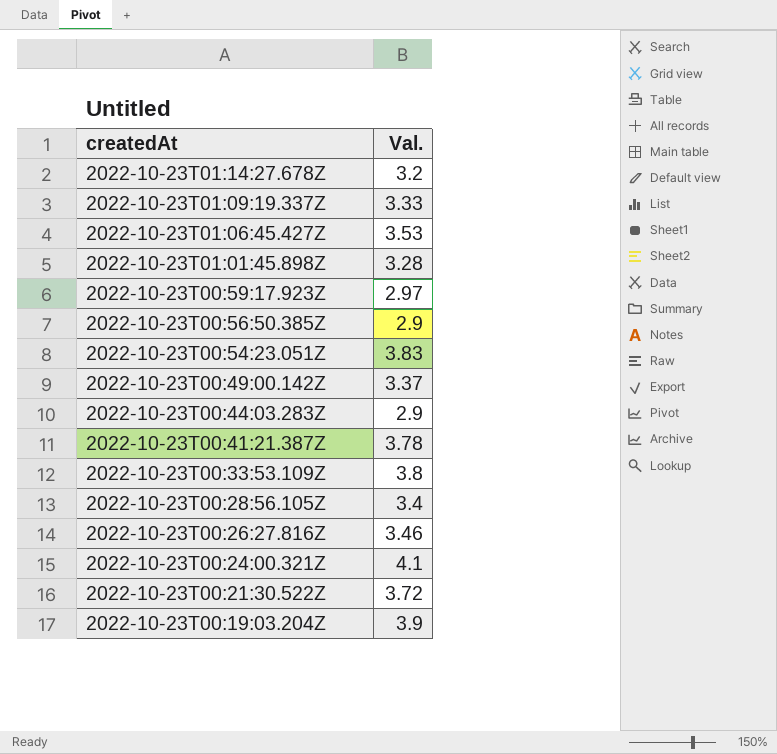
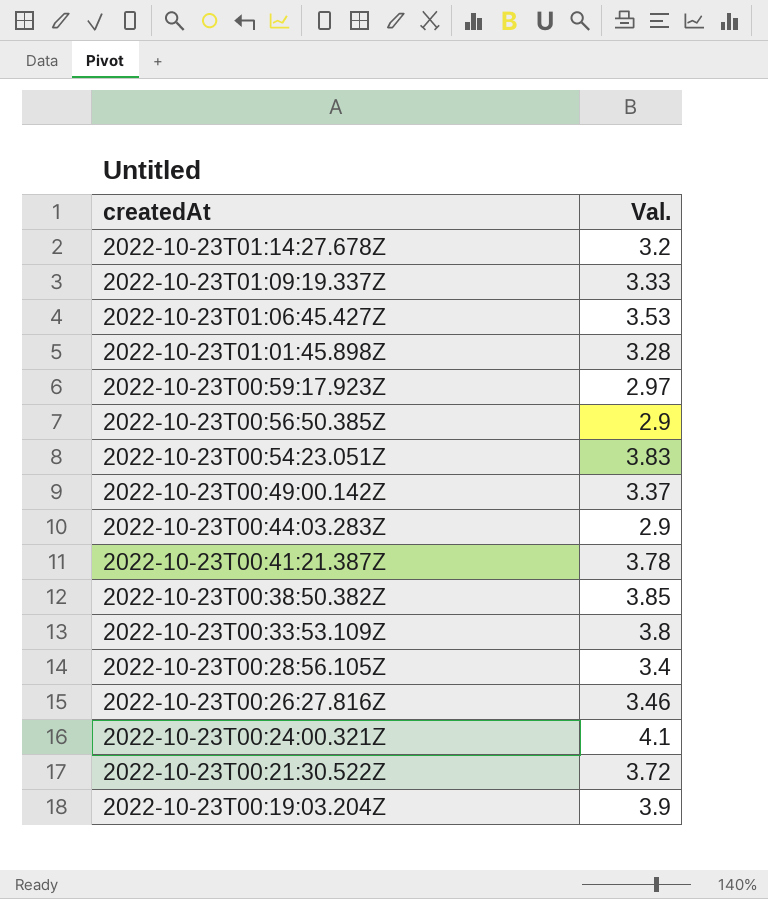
row 2022-10-23T00:38:50.382Z: none -> 3.85

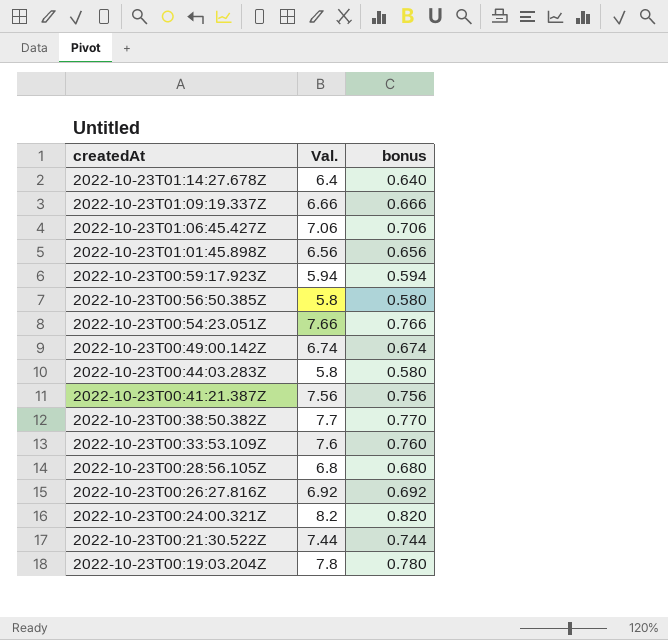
column bonus | formula: none -> [Val.] * 0.1
2022-10-23T01:14:27.678Z | Val.: 3.2 -> 6.4
2022-10-23T01:09:19.337Z | Val.: 3.33 -> 6.66
2022-10-23T01:06:45.427Z | Val.: 3.53 -> 7.06
2022-10-23T01:01:45.898Z | Val.: 3.28 -> 6.56
2022-10-23T00:59:17.923Z | Val.: 2.97 -> 5.94
2022-10-23T00:56:50.385Z | Val.: 2.9 -> 5.8
2022-10-23T00:54:23.051Z | Val.: 3.83 -> 7.66
2022-10-23T00:49:00.142Z | Val.: 3.37 -> 6.74
2022-10-23T00:44:03.283Z | Val.: 2.9 -> 5.8
2022-10-23T00:41:21.387Z | Val.: 3.78 -> 7.56
2022-10-23T00:38:50.382Z | Val.: 3.85 -> 7.7
2022-10-23T00:33:53.109Z | Val.: 3.8 -> 7.6
2022-10-23T00:28:56.105Z | Val.: 3.4 -> 6.8
2022-10-23T00:26:27.816Z | Val.: 3.46 -> 6.92
2022-10-23T00:24:00.321Z | Val.: 4.1 -> 8.2
2022-10-23T00:21:30.522Z | Val.: 3.72 -> 7.44
2022-10-23T00:19:03.204Z | Val.: 3.9 -> 7.8

